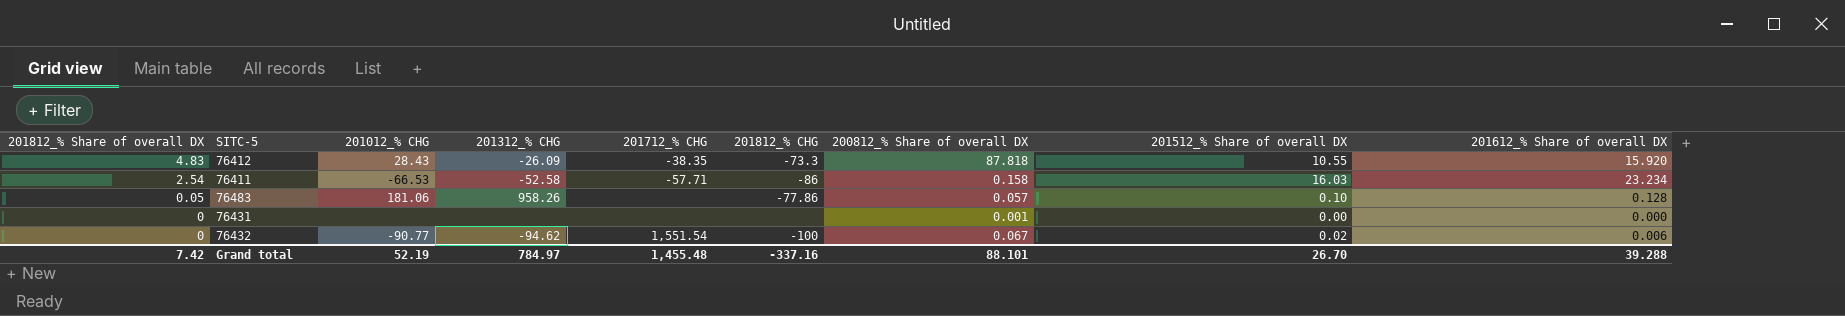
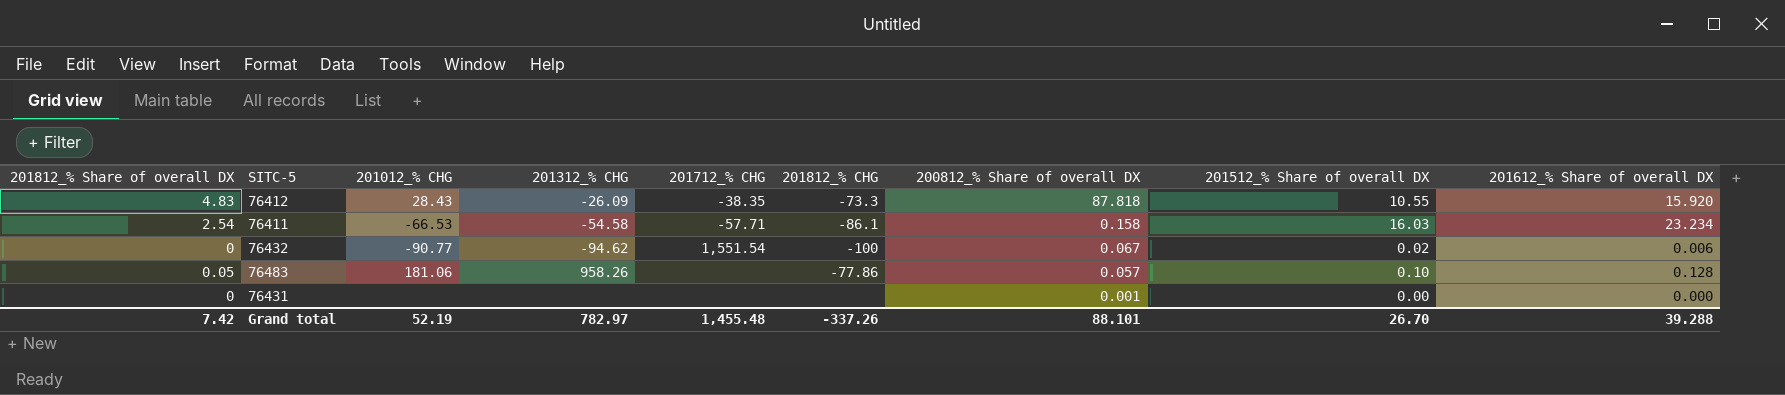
row order: 201812_% Share of overall DX descending -> 200812_% Share of overall DX descending
76411 | 201312_% CHG: -52.58 -> -54.58
76411 | 201812_% CHG: -86 -> -86.1
Grand total | 201312_% CHG: 784.97 -> 782.97
Grand total | 201812_% CHG: -337.16 -> -337.26

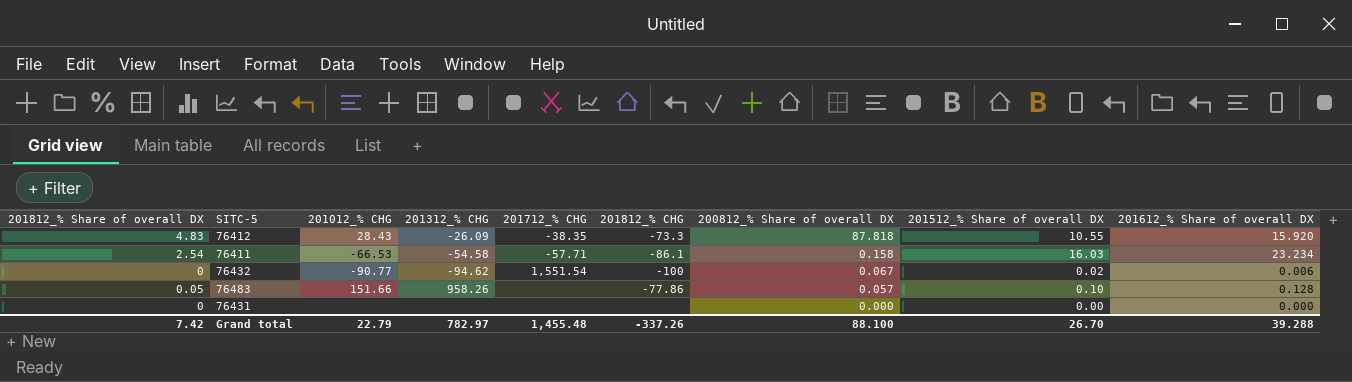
76483 | 201012_% CHG: 181.06 -> 151.66
76431 | 200812_% Share of overall DX: 0.001 -> 0.000
Grand total | 201012_% CHG: 52.19 -> 22.79
Grand total | 200812_% Share of overall DX: 88.101 -> 88.100

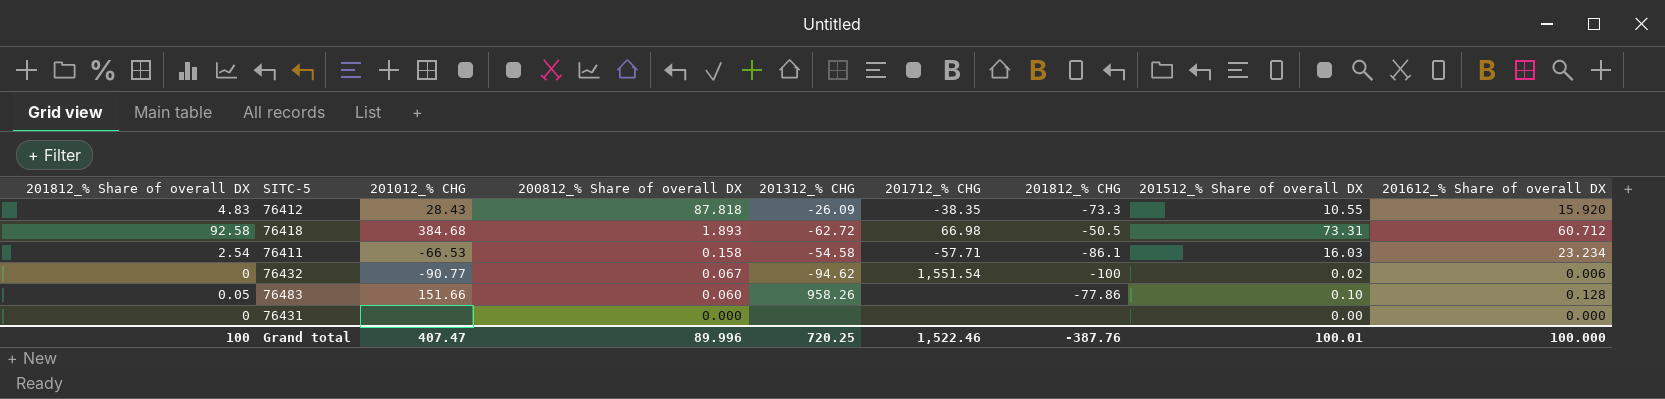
column 200812_% Share of overall DX | position: 7 -> 4
row 76418: none -> 92.58 | 384.68 | 1.893 | -62.72 | 66.98 | -50.5 | 73.31 | 60.712
76483 | 200812_% Share of overall DX: 0.057 -> 0.060
Grand total | 201812_% Share of overall DX: 7.42 -> 100
Grand total | 201012_% CHG: 22.79 -> 407.47
Grand total | 200812_% Share of overall DX: 88.100 -> 89.996
Grand total | 201312_% CHG: 782.97 -> 720.25
Grand total | 201712_% CHG: 1,455.48 -> 1,522.46
Grand total | 201812_% CHG: -337.26 -> -387.76
Grand total | 201512_% Share of overall DX: 26.70 -> 100.01
Grand total | 201612_% Share of overall DX: 39.288 -> 100.000

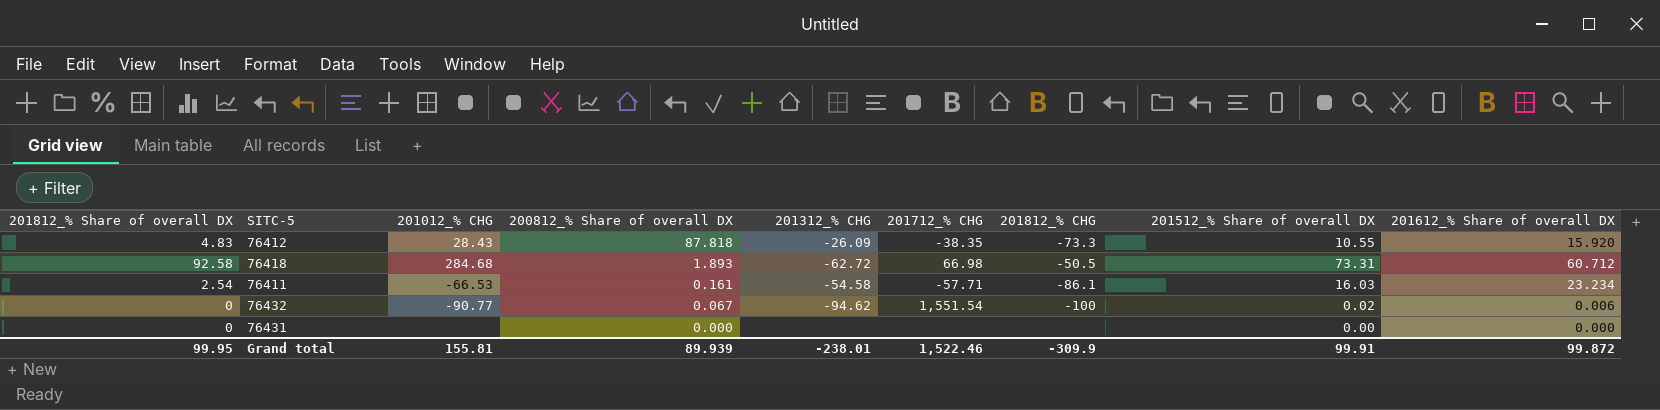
row 76483: 0.05 | 151.66 | 0.060 | 958.26 | none | -77.86 | 0.10 | 0.128 -> none
76418 | 201012_% CHG: 384.68 -> 284.68
76411 | 200812_% Share of overall DX: 0.158 -> 0.161
Grand total | 201812_% Share of overall DX: 100 -> 99.95
Grand total | 201012_% CHG: 407.47 -> 155.81
Grand total | 200812_% Share of overall DX: 89.996 -> 89.939
Grand total | 201312_% CHG: 720.25 -> -238.01
Grand total | 201812_% CHG: -387.76 -> -309.9
Grand total | 201512_% Share of overall DX: 100.01 -> 99.91
Grand total | 201612_% Share of overall DX: 100.000 -> 99.872

